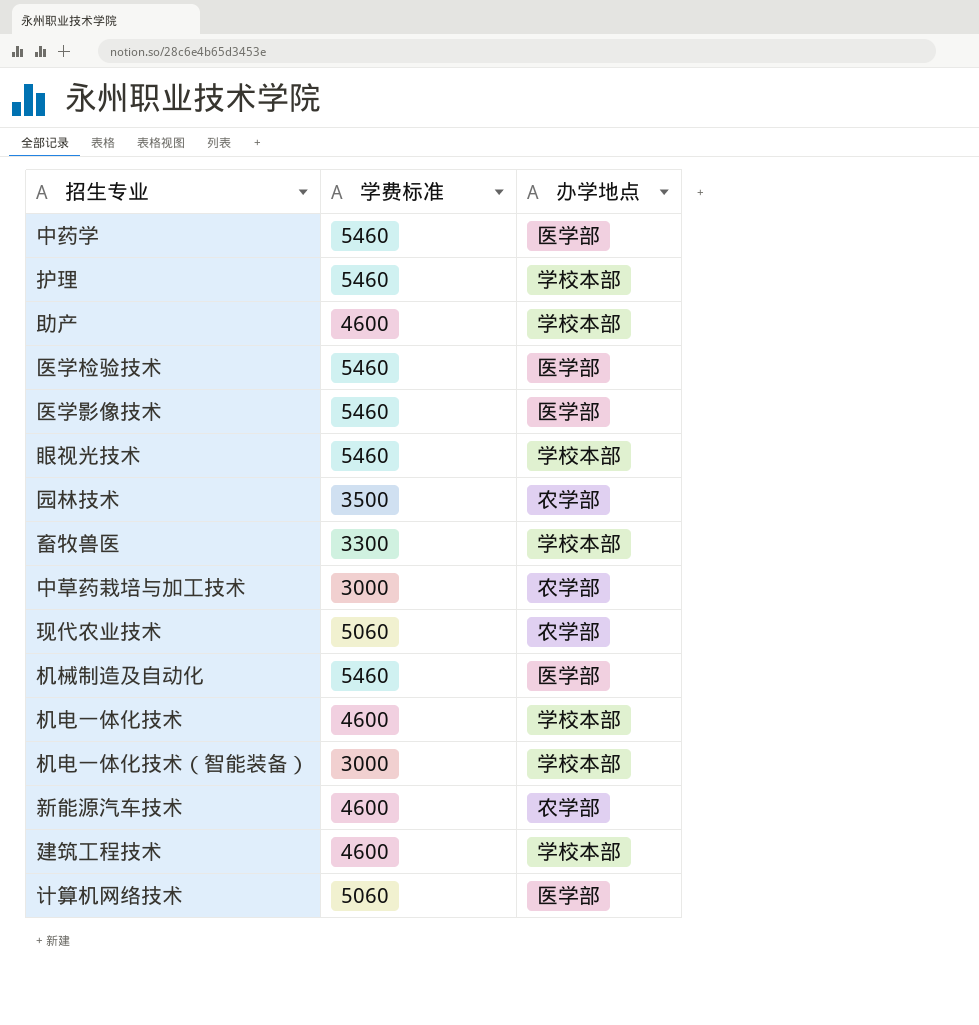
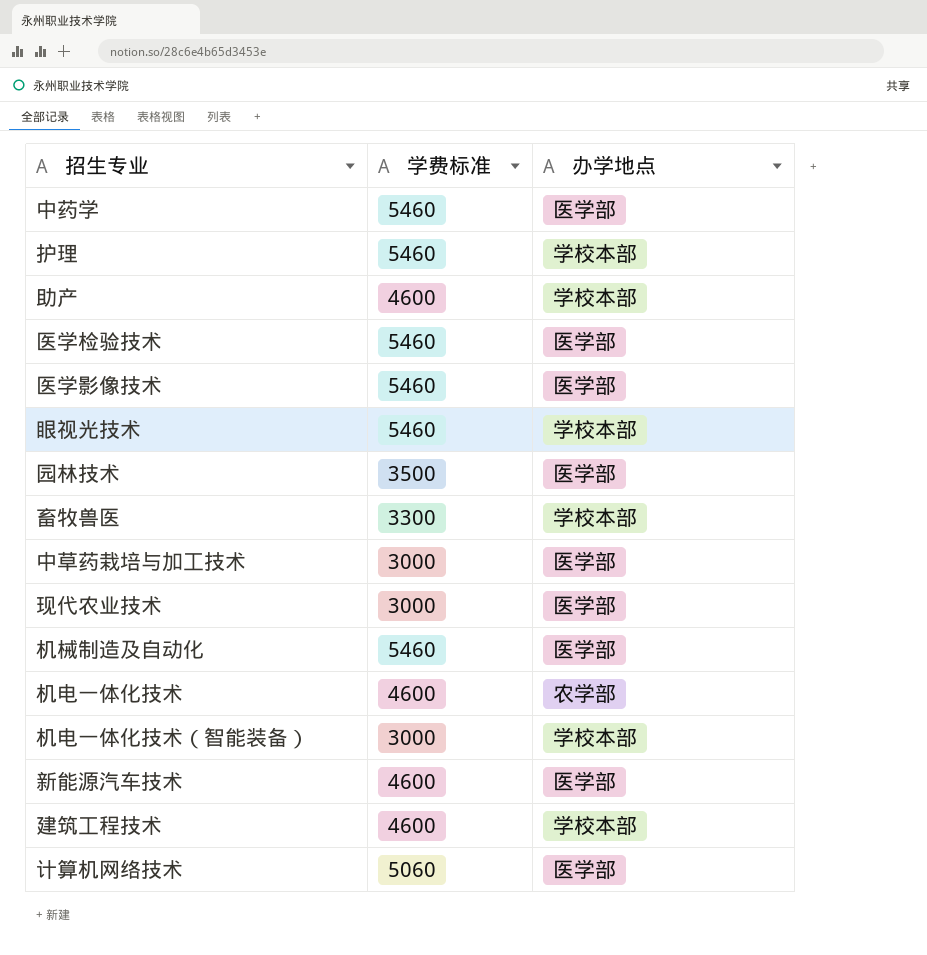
园林技术 | 办学地点: 农学部 -> 医学部
中草药栽培与加工技术 | 办学地点: 农学部 -> 医学部
现代农业技术 | 学费标准: 5060 -> 3000
现代农业技术 | 办学地点: 农学部 -> 医学部
机电一体化技术 | 办学地点: 学校本部 -> 农学部
新能源汽车技术 | 办学地点: 农学部 -> 医学部

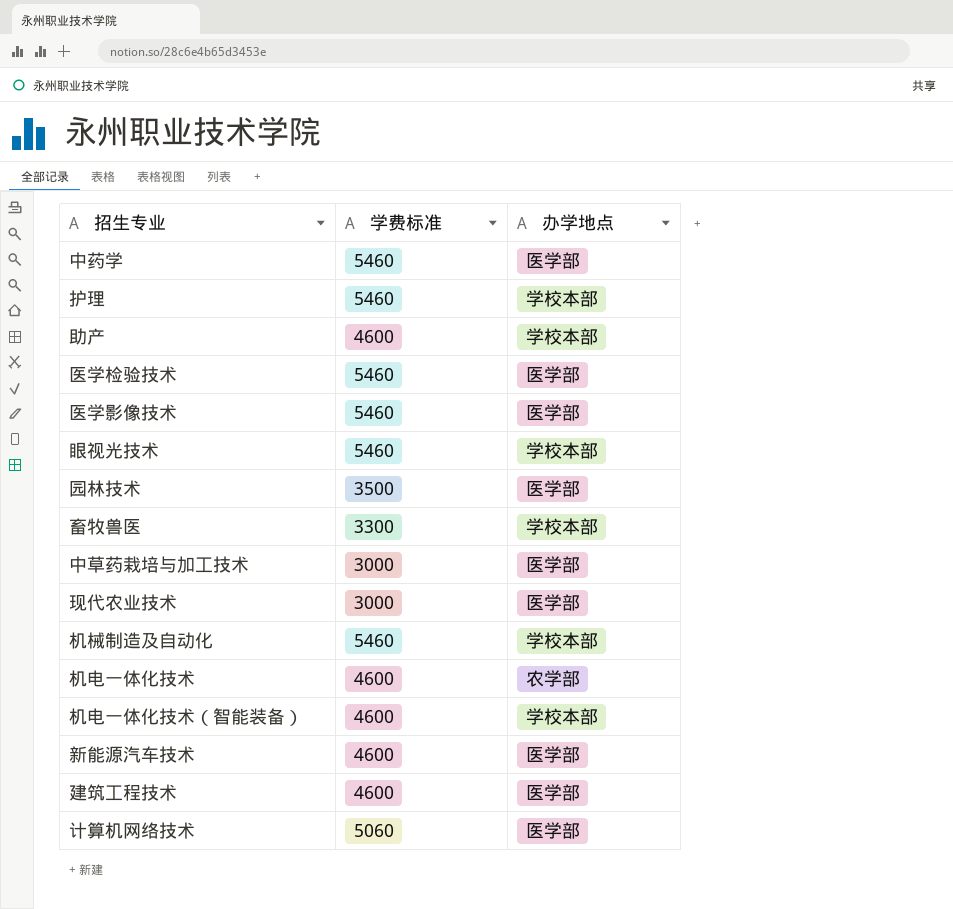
机械制造及自动化 | 办学地点: 医学部 -> 学校本部
机电一体化技术（智能装备） | 学费标准: 3000 -> 4600
建筑工程技术 | 办学地点: 学校本部 -> 医学部

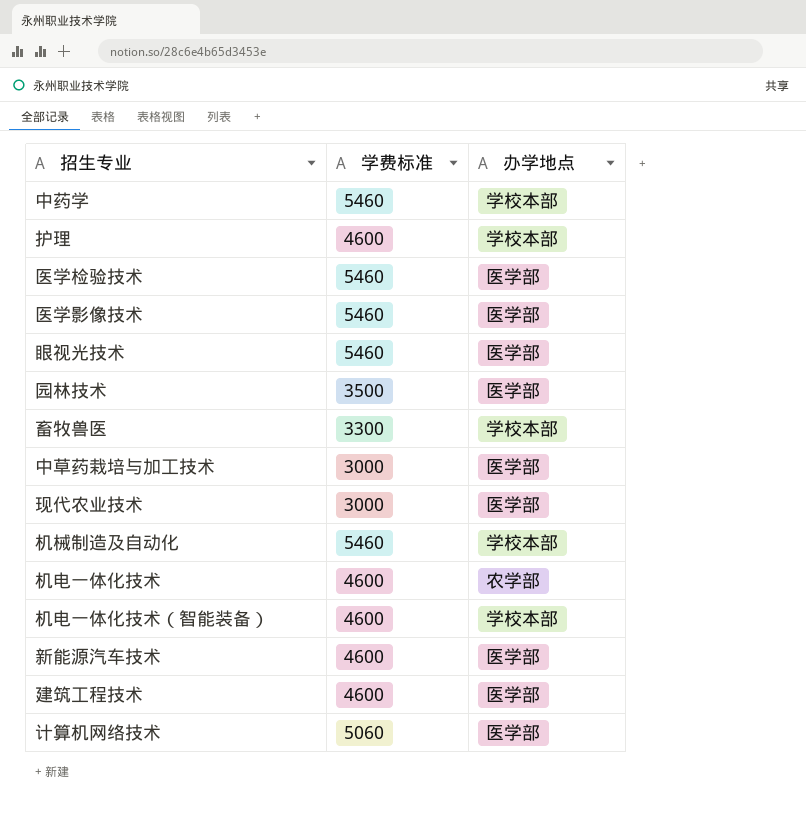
row 助产: 4600 | 学校本部 -> none
中药学 | 办学地点: 医学部 -> 学校本部
护理 | 学费标准: 5460 -> 4600
眼视光技术 | 办学地点: 学校本部 -> 医学部

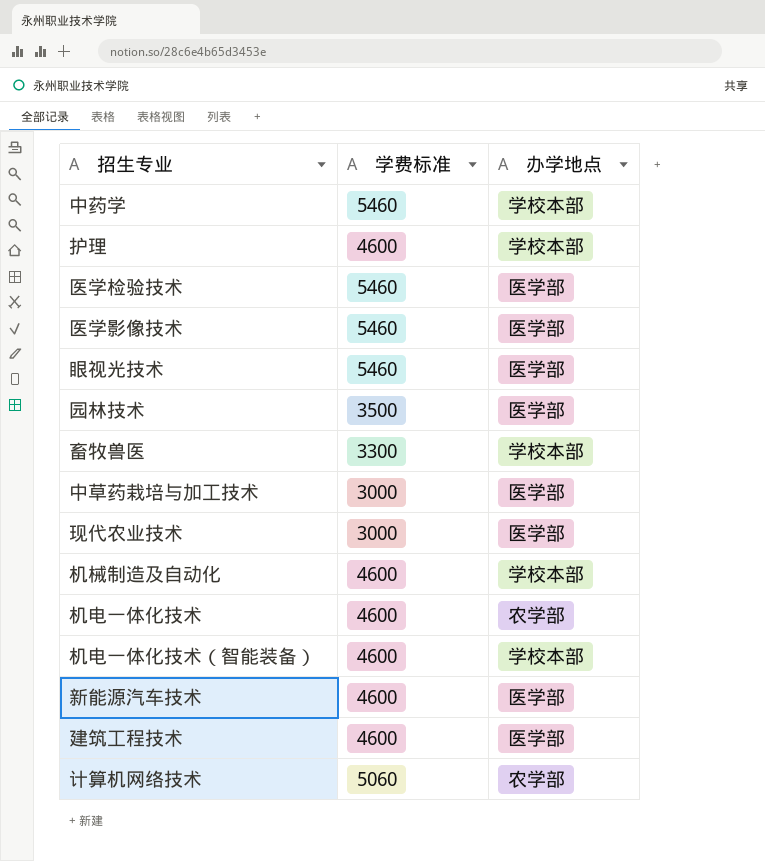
机械制造及自动化 | 学费标准: 5460 -> 4600
计算机网络技术 | 办学地点: 医学部 -> 农学部

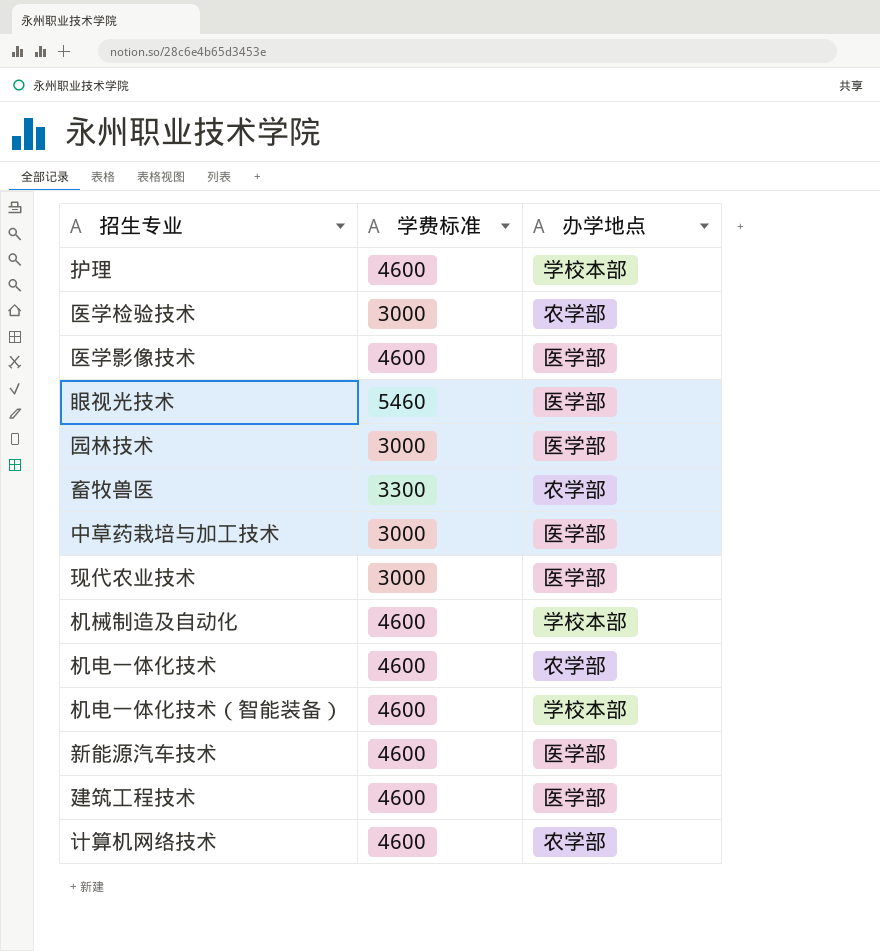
row 中药学: 5460 | 学校本部 -> none
医学检验技术 | 学费标准: 5460 -> 3000
医学检验技术 | 办学地点: 医学部 -> 农学部
医学影像技术 | 学费标准: 5460 -> 4600
园林技术 | 学费标准: 3500 -> 3000
畜牧兽医 | 办学地点: 学校本部 -> 农学部
计算机网络技术 | 学费标准: 5060 -> 4600

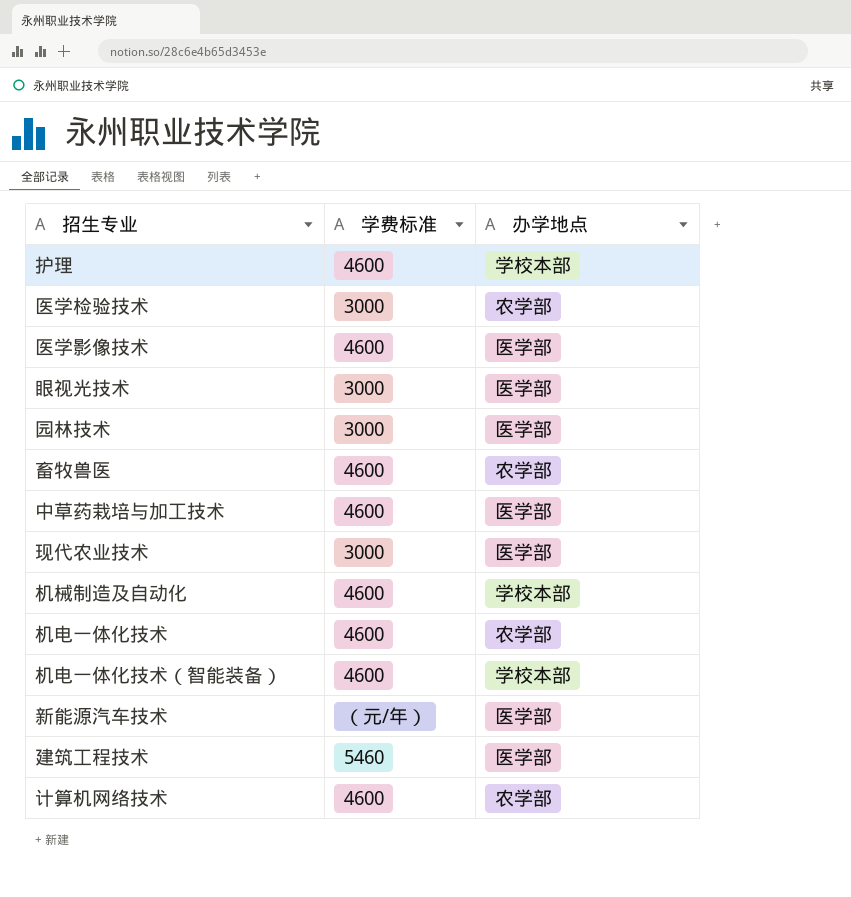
眼视光技术 | 学费标准: 5460 -> 3000
畜牧兽医 | 学费标准: 3300 -> 4600
中草药栽培与加工技术 | 学费标准: 3000 -> 4600
新能源汽车技术 | 学费标准: 4600 -> （元/年）
建筑工程技术 | 学费标准: 4600 -> 5460

